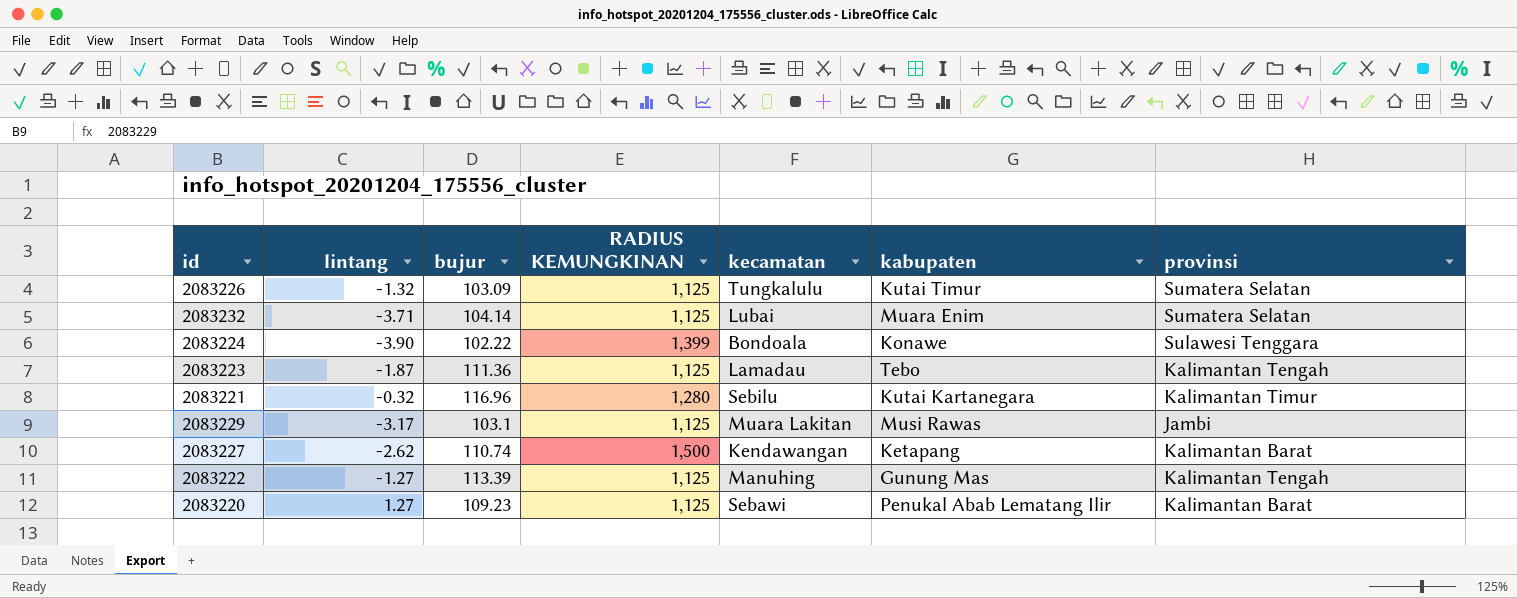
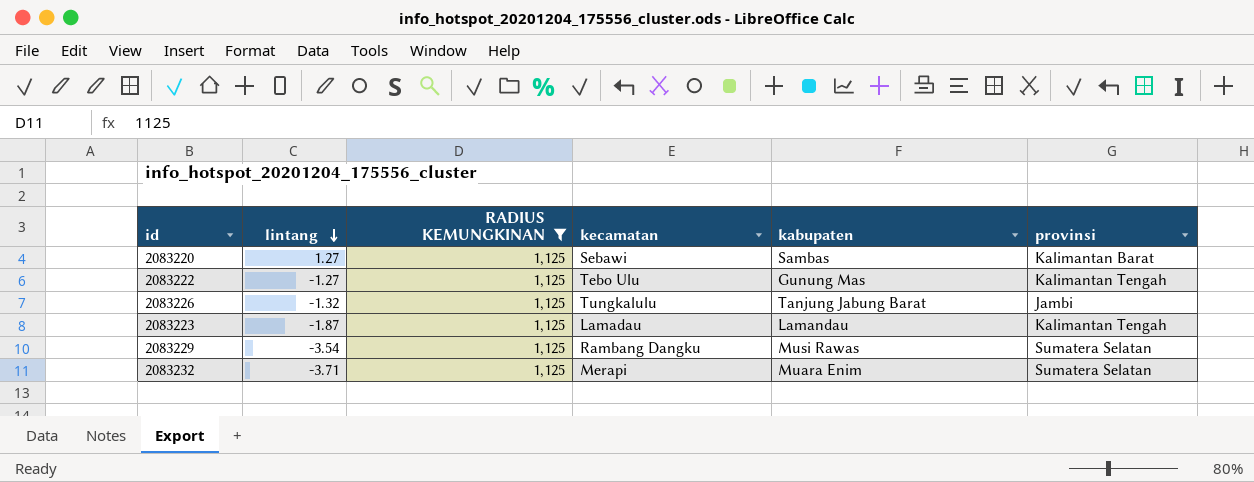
filter: none -> RADIUS KEMUNGKINAN = 1,125
row order: none -> lintang descending
column bujur | position: 3 -> none
2083220 | kabupaten: Penukal Abab Lematang Ilir -> Sambas
2083222 | kecamatan: Manuhing -> Tebo Ulu
2083226 | kabupaten: Kutai Timur -> Tanjung Jabung Barat
2083226 | provinsi: Sumatera Selatan -> Jambi
2083223 | kabupaten: Tebo -> Lamandau
2083229 | lintang: -3.17 -> -3.54
2083229 | kecamatan: Muara Lakitan -> Rambang Dangku
2083229 | provinsi: Jambi -> Sumatera Selatan
2083232 | kecamatan: Lubai -> Merapi

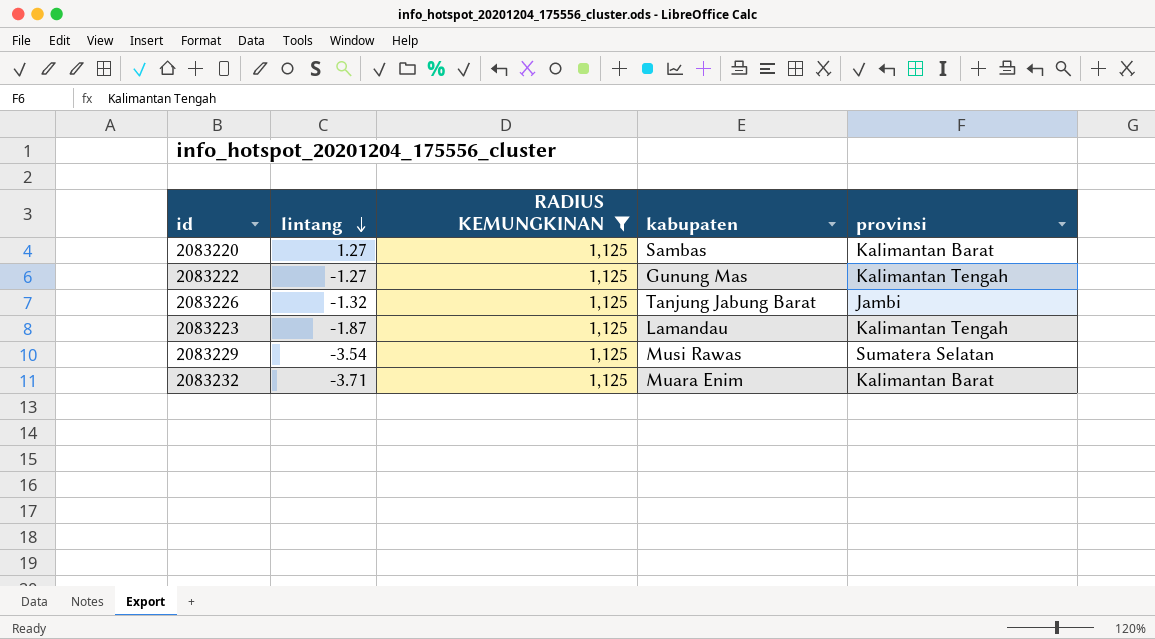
column kecamatan | position: 4 -> none
2083232 | provinsi: Sumatera Selatan -> Kalimantan Barat

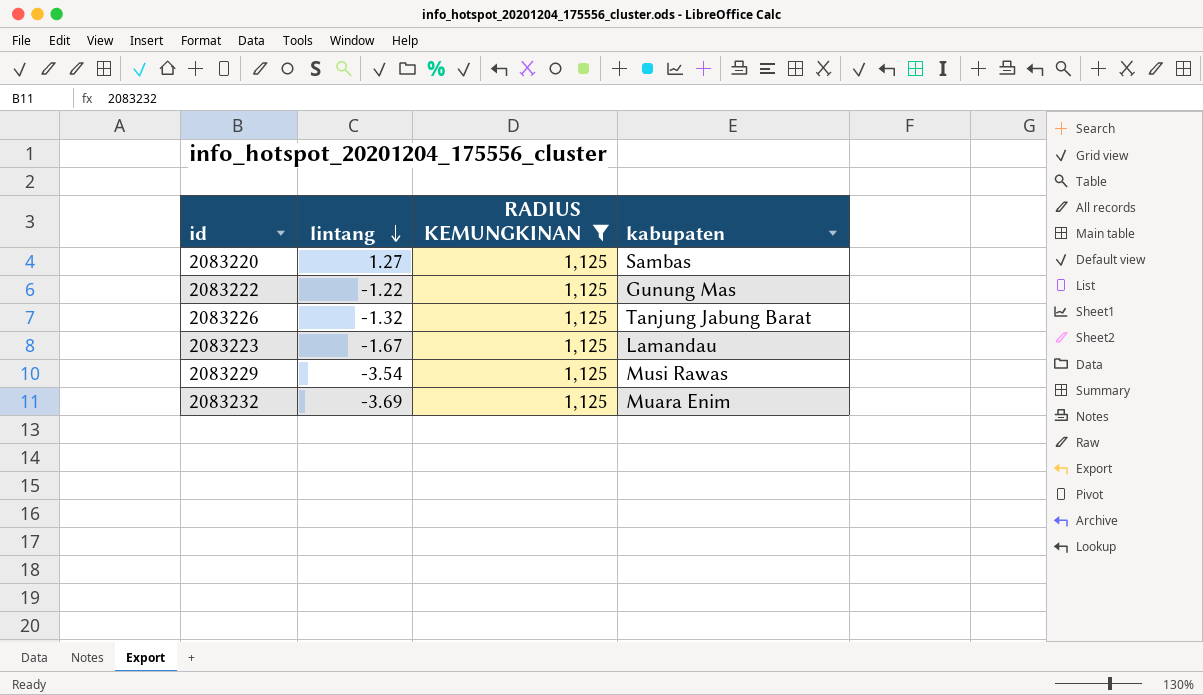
column provinsi | position: 5 -> none
2083222 | lintang: -1.27 -> -1.22
2083223 | lintang: -1.87 -> -1.67
2083232 | lintang: -3.71 -> -3.69

